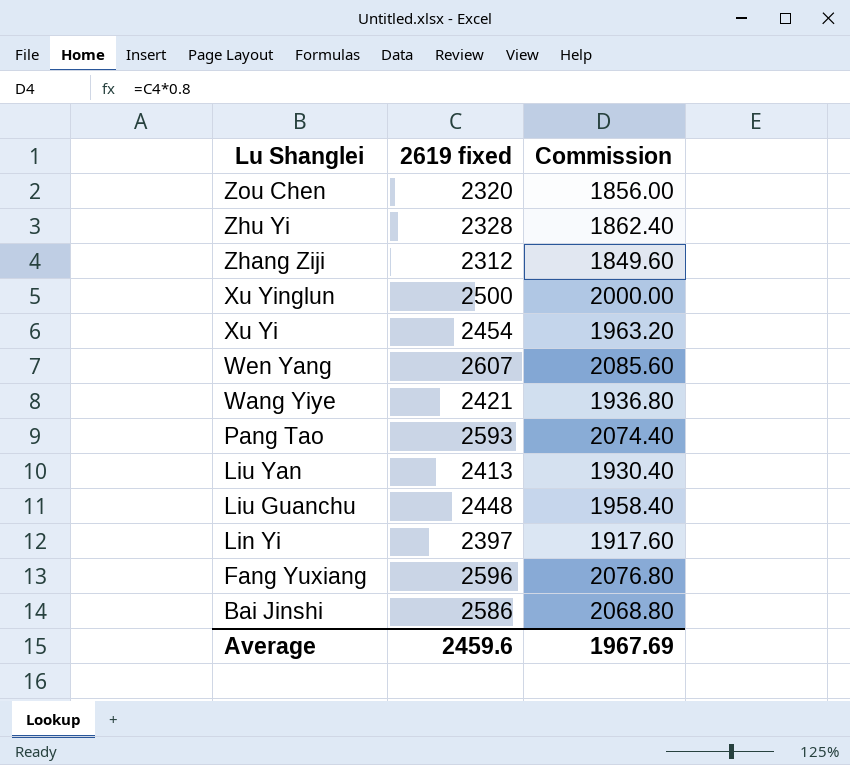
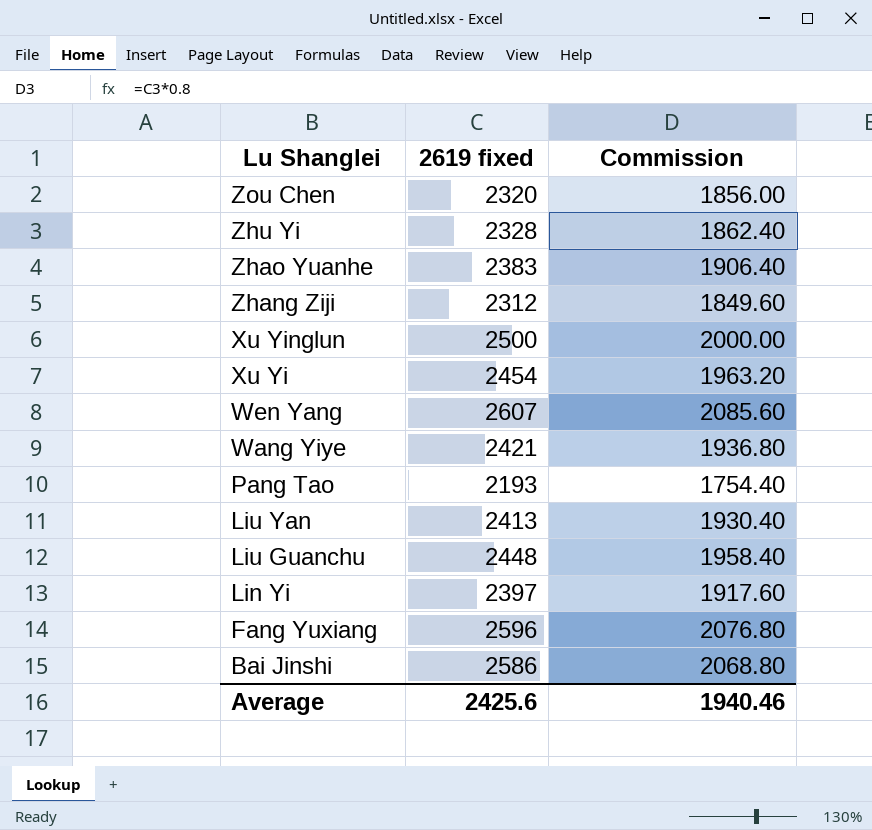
row Zhao Yuanhe: none -> 2383 | 1906.40
Pang Tao | 2619 fixed: 2593 -> 2193
Pang Tao | Commission: 2074.40 -> 1754.40
Average | 2619 fixed: 2459.6 -> 2425.6
Average | Commission: 1967.69 -> 1940.46

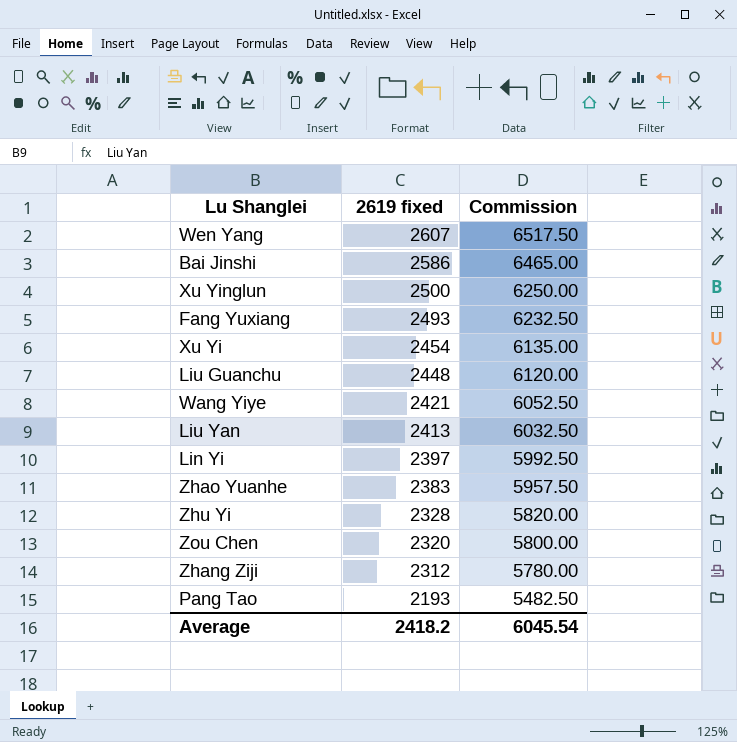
row order: Lu Shanglei descending -> 2619 fixed descending
column Commission | formula: [2619 fixed] * 0.8 -> [2619 fixed] * 2.5
Fang Yuxiang | 2619 fixed: 2596 -> 2493
Average | 2619 fixed: 2425.6 -> 2418.2
Average | Commission: 1940.46 -> 6045.54

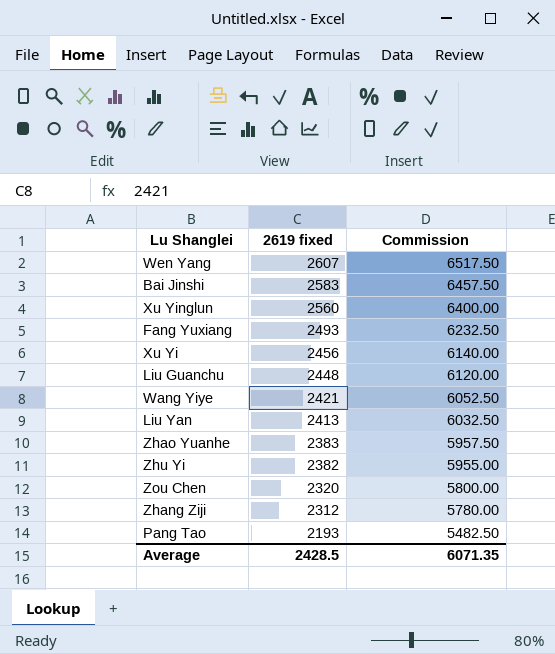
row Lin Yi: 2397 | 5992.50 -> none
Bai Jinshi | 2619 fixed: 2586 -> 2583
Bai Jinshi | Commission: 6465.00 -> 6457.50
Xu Yinglun | 2619 fixed: 2500 -> 2560
Xu Yinglun | Commission: 6250.00 -> 6400.00
Xu Yi | 2619 fixed: 2454 -> 2456
Xu Yi | Commission: 6135.00 -> 6140.00
Zhu Yi | 2619 fixed: 2328 -> 2382
Zhu Yi | Commission: 5820.00 -> 5955.00
Average | 2619 fixed: 2418.2 -> 2428.5
Average | Commission: 6045.54 -> 6071.35

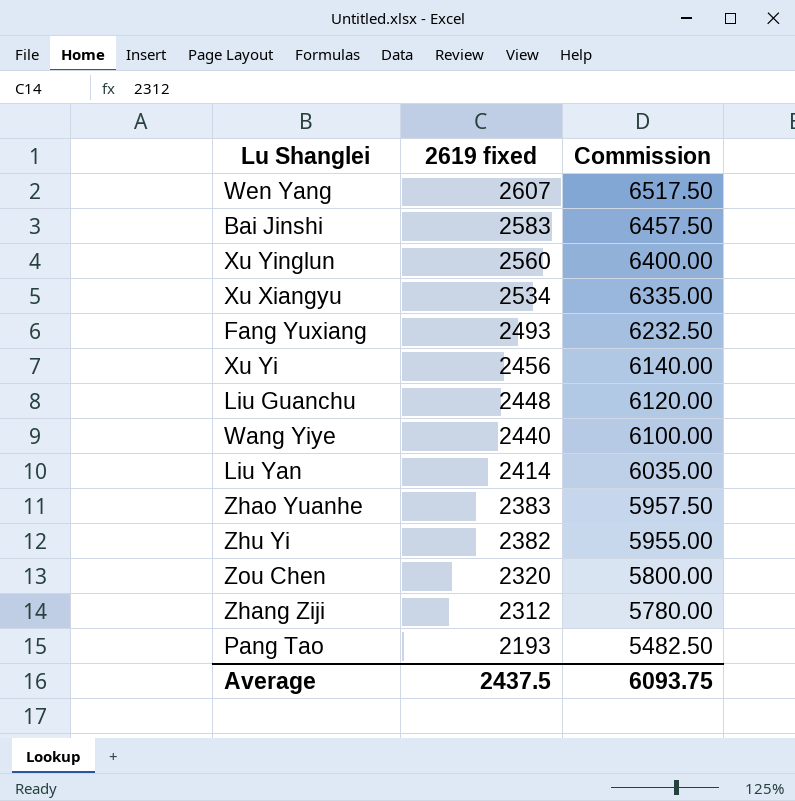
row Xu Xiangyu: none -> 2534 | 6335.00
Wang Yiye | 2619 fixed: 2421 -> 2440
Wang Yiye | Commission: 6052.50 -> 6100.00
Liu Yan | 2619 fixed: 2413 -> 2414
Liu Yan | Commission: 6032.50 -> 6035.00
Average | 2619 fixed: 2428.5 -> 2437.5
Average | Commission: 6071.35 -> 6093.75

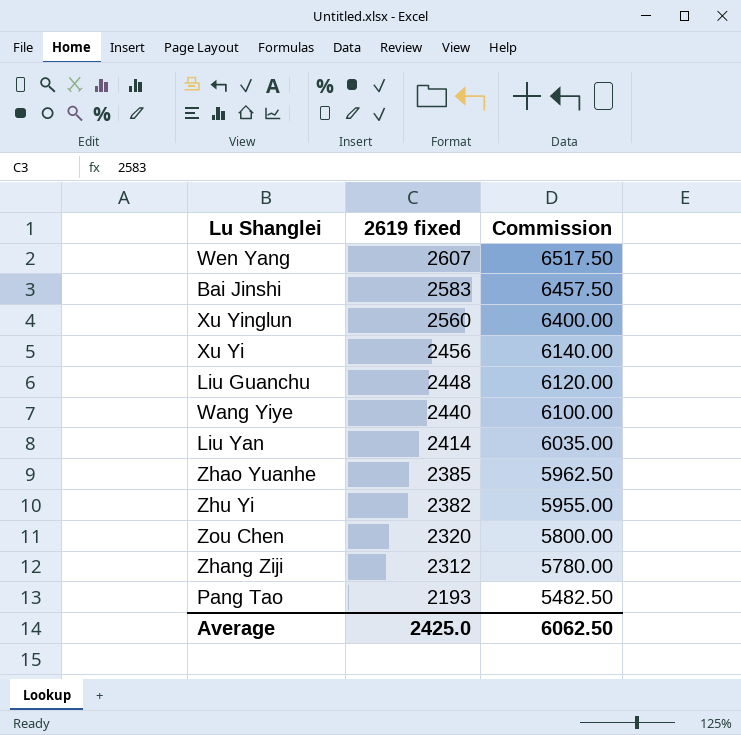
row Xu Xiangyu: 2534 | 6335.00 -> none
row Fang Yuxiang: 2493 | 6232.50 -> none
Zhao Yuanhe | 2619 fixed: 2383 -> 2385
Zhao Yuanhe | Commission: 5957.50 -> 5962.50
Average | 2619 fixed: 2437.5 -> 2425.0
Average | Commission: 6093.75 -> 6062.50

